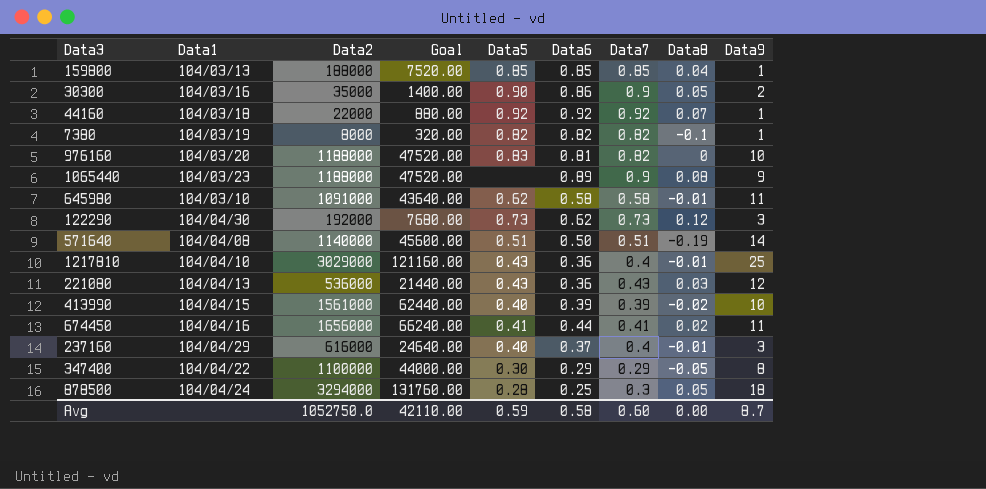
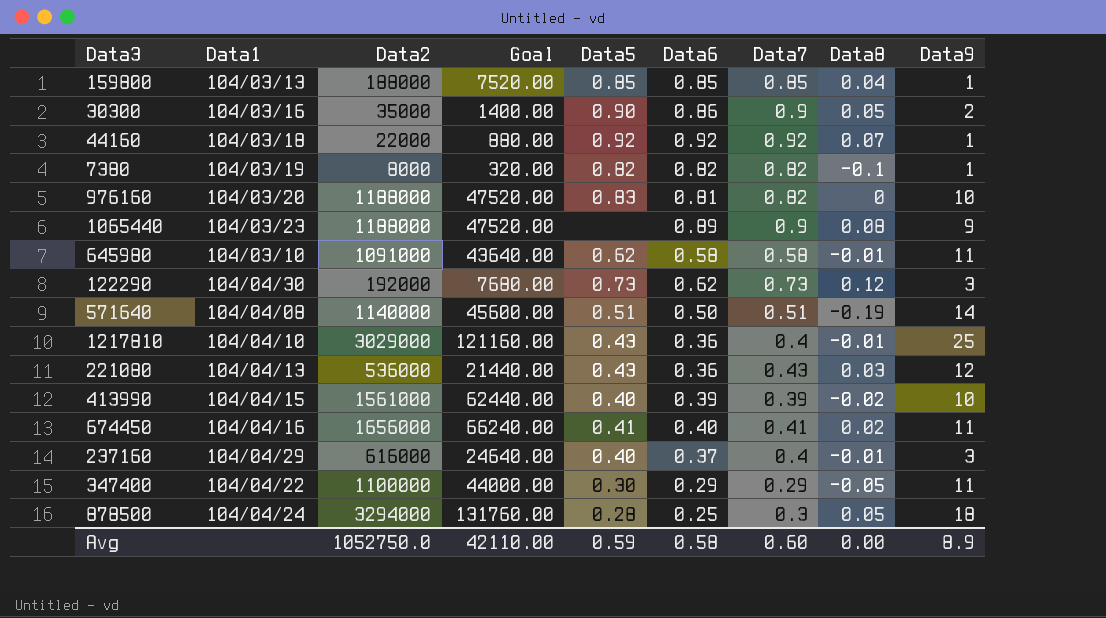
674450 | Data6: 0.44 -> 0.40
347400 | Data9: 8 -> 11
Avg | Data9: 8.7 -> 8.9

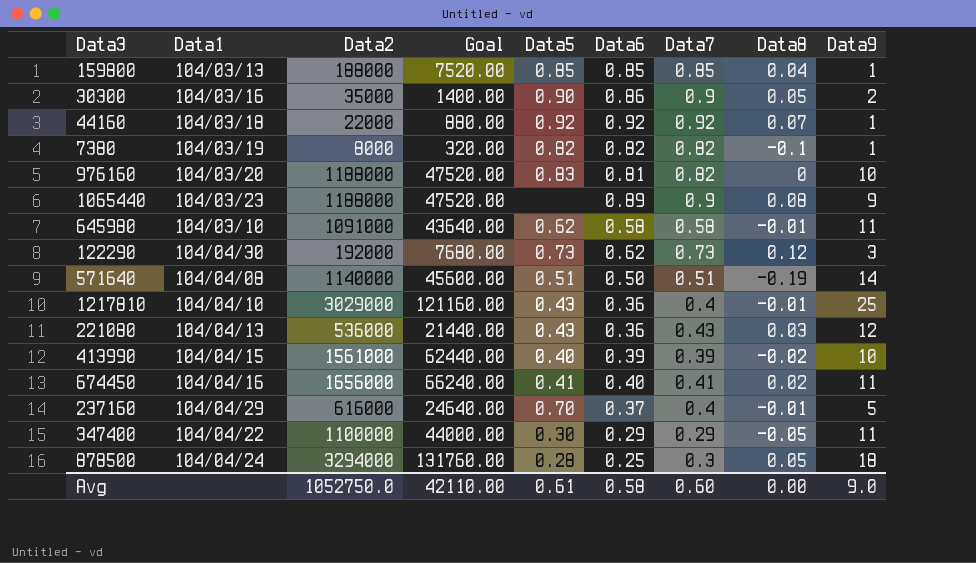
237160 | Data5: 0.40 -> 0.70
237160 | Data9: 3 -> 5
Avg | Data5: 0.59 -> 0.61
Avg | Data9: 8.9 -> 9.0

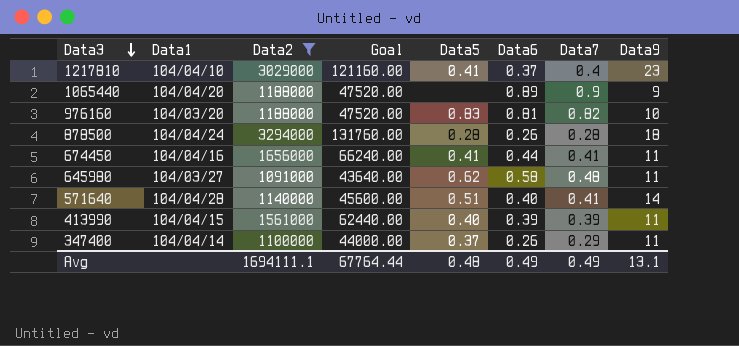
filter: none -> Data2 >= 1091000
row order: none -> Data3 descending
column Data8 | position: 8 -> none
1217810 | Data5: 0.43 -> 0.41
1217810 | Data6: 0.36 -> 0.37
1217810 | Data9: 25 -> 23
1065440 | Data1: 104/03/23 -> 104/04/20
878500 | Data6: 0.25 -> 0.26
878500 | Data7: 0.3 -> 0.28
674450 | Data6: 0.40 -> 0.44
645980 | Data1: 104/03/10 -> 104/03/27
645980 | Data7: 0.58 -> 0.48
571640 | Data1: 104/04/08 -> 104/04/28
571640 | Data6: 0.50 -> 0.40
571640 | Data7: 0.51 -> 0.41
413990 | Data9: 10 -> 11
347400 | Data1: 104/04/22 -> 104/04/14
347400 | Data5: 0.30 -> 0.37
347400 | Data6: 0.29 -> 0.26
Avg | Data2: 1052750.0 -> 1694111.1
Avg | Goal: 42110.00 -> 67764.44
Avg | Data5: 0.61 -> 0.48
Avg | Data6: 0.58 -> 0.49
Avg | Data7: 0.60 -> 0.49
Avg | Data9: 9.0 -> 13.1

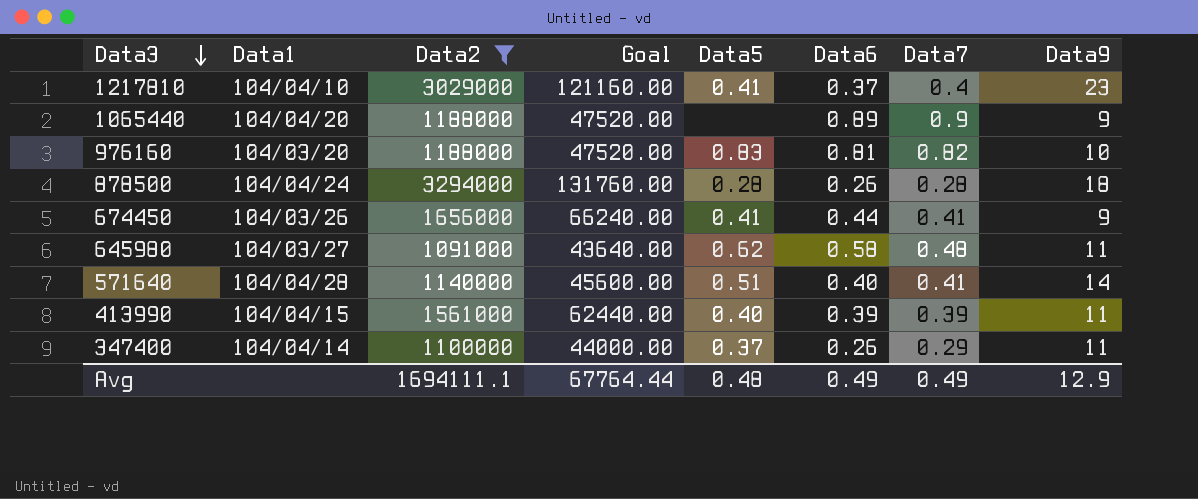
674450 | Data1: 104/04/16 -> 104/03/26
674450 | Data9: 11 -> 9
Avg | Data9: 13.1 -> 12.9

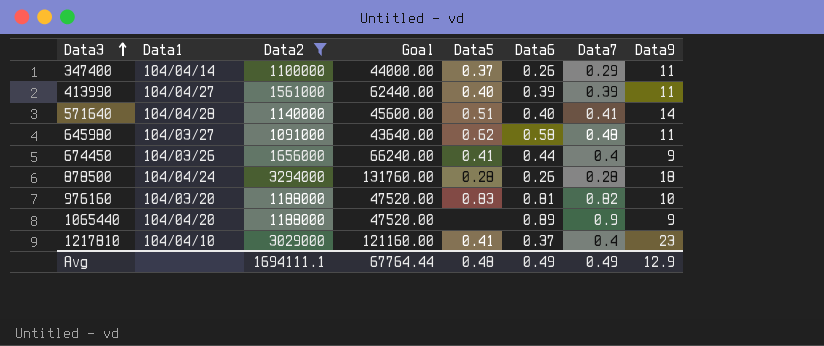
row order: Data3 descending -> Data3 ascending
413990 | Data1: 104/04/15 -> 104/04/27
674450 | Data7: 0.41 -> 0.4

